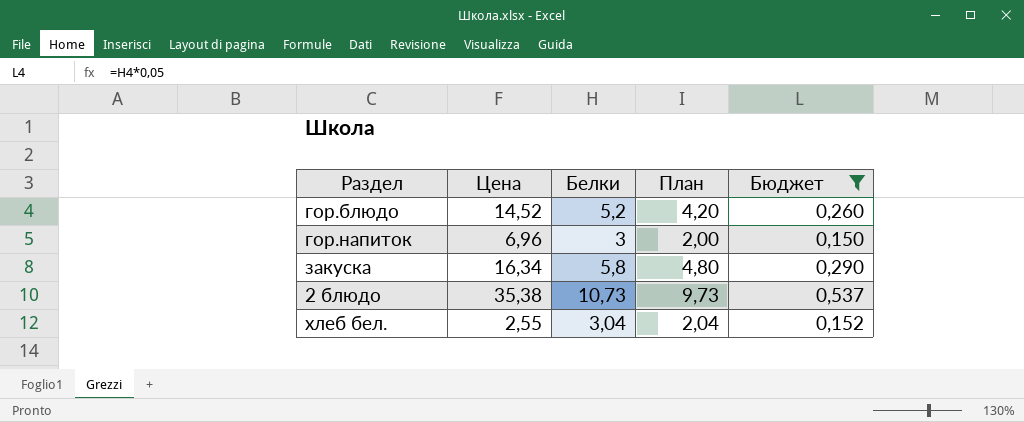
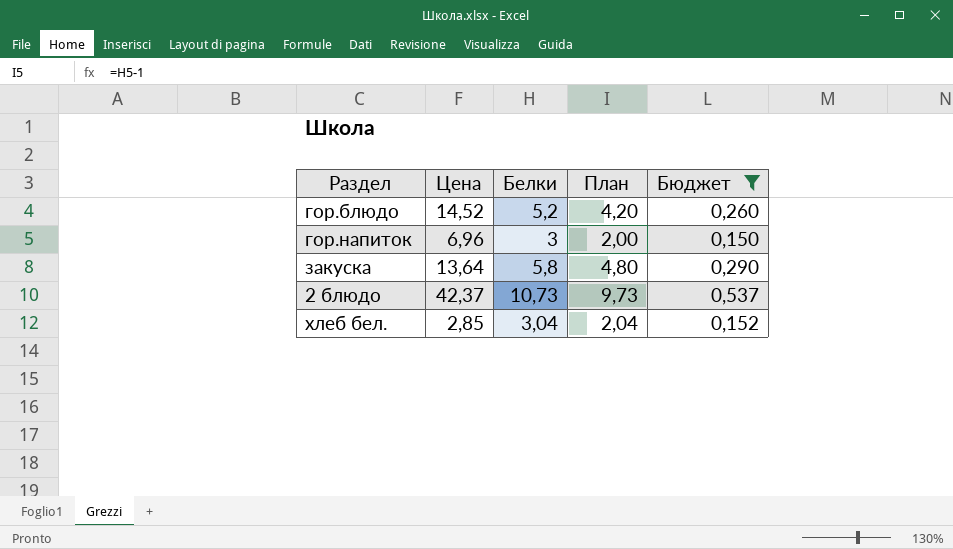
закуска | Цена: 16,34 -> 13,64
2 блюдо | Цена: 35,38 -> 42,37
хлеб бел. | Цена: 2,55 -> 2,85

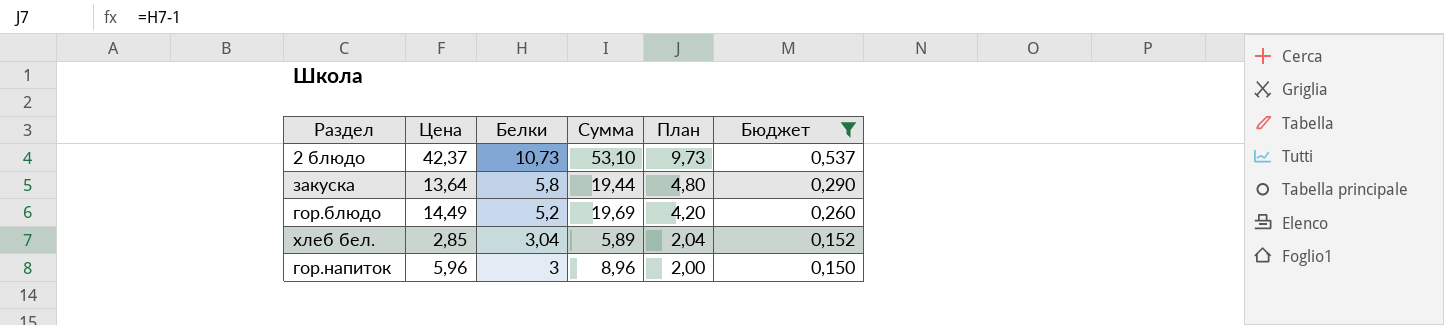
row order: none -> Белки descending
column Сумма | formula: none -> [Цена] + [Белки]
гор.блюдо | Цена: 14,52 -> 14,49
гор.напиток | Цена: 6,96 -> 5,96

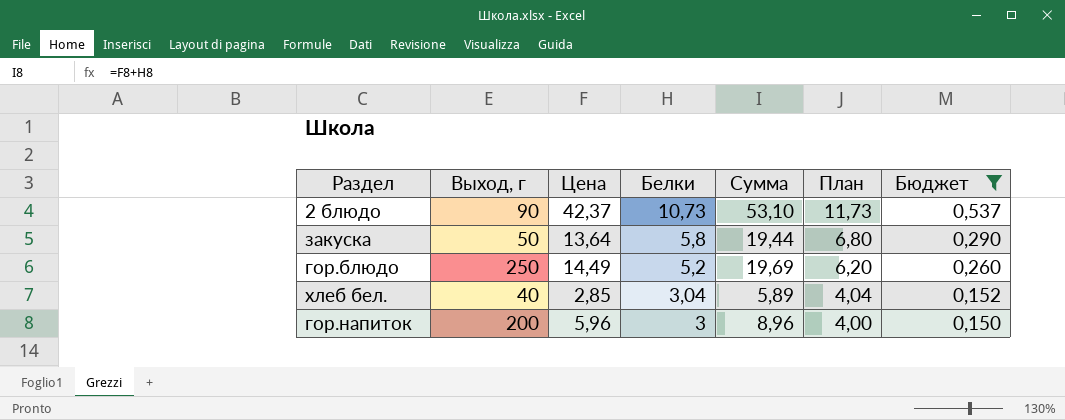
column Выход, г | position: none -> 2
column План | formula: [Белки] - 1 -> [Белки] + 1

